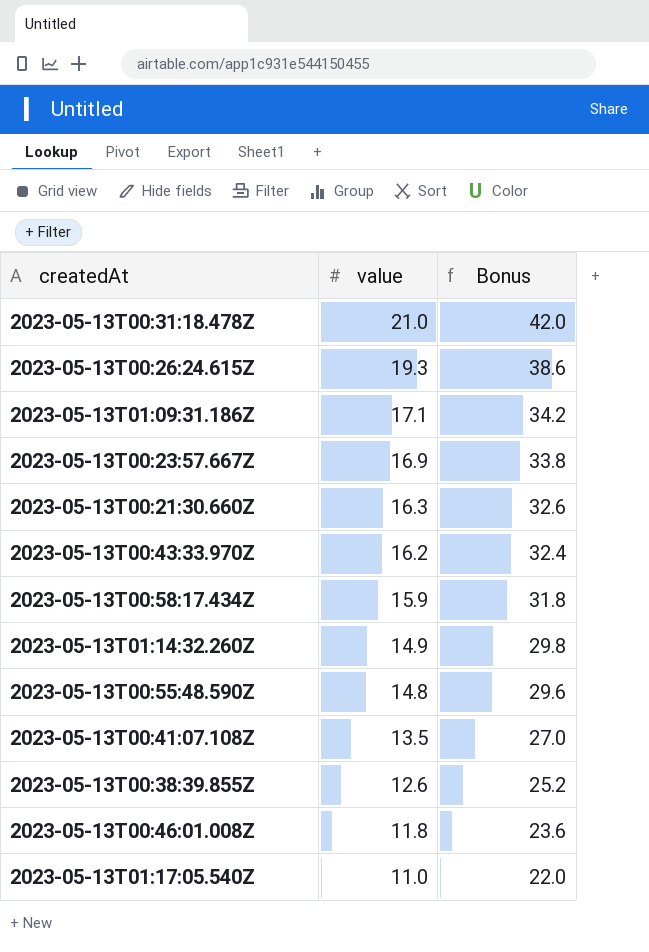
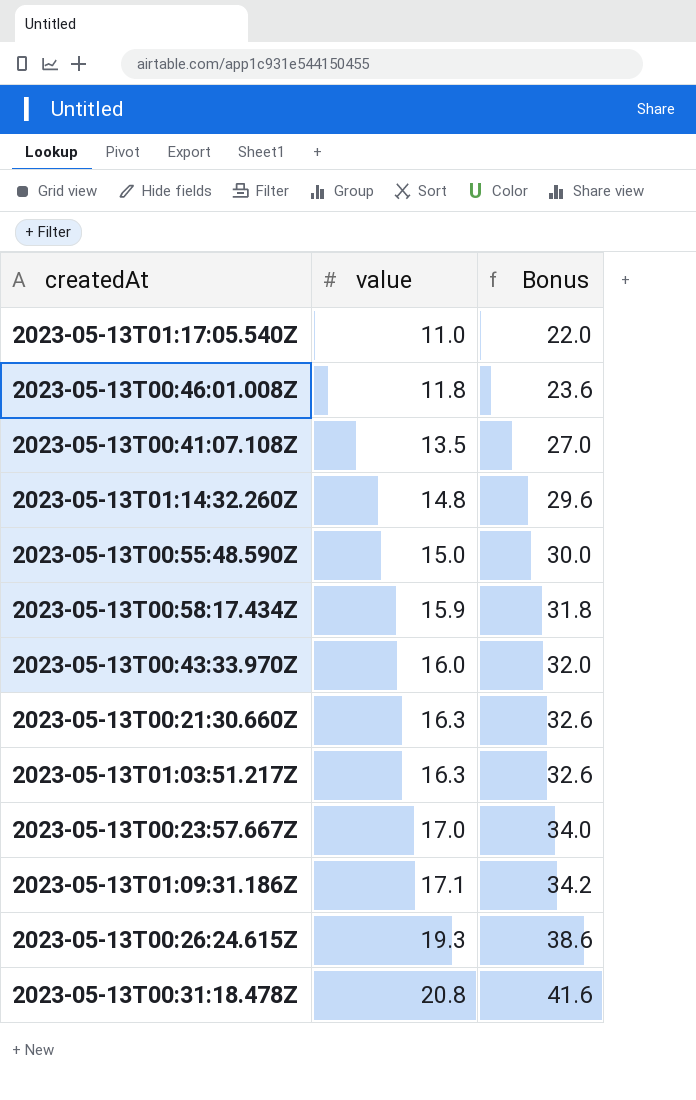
row order: value descending -> value ascending
row 2023-05-13T00:38:39.855Z: 12.6 | 25.2 -> none
2023-05-13T01:14:32.260Z | value: 14.9 -> 14.8
2023-05-13T01:14:32.260Z | Bonus: 29.8 -> 29.6
2023-05-13T00:55:48.590Z | value: 14.8 -> 15.0
2023-05-13T00:55:48.590Z | Bonus: 29.6 -> 30.0
2023-05-13T00:43:33.970Z | value: 16.2 -> 16.0
2023-05-13T00:43:33.970Z | Bonus: 32.4 -> 32.0
row 2023-05-13T01:03:51.217Z: none -> 16.3 | 32.6
2023-05-13T00:23:57.667Z | value: 16.9 -> 17.0
2023-05-13T00:23:57.667Z | Bonus: 33.8 -> 34.0
2023-05-13T00:31:18.478Z | value: 21.0 -> 20.8
2023-05-13T00:31:18.478Z | Bonus: 42.0 -> 41.6

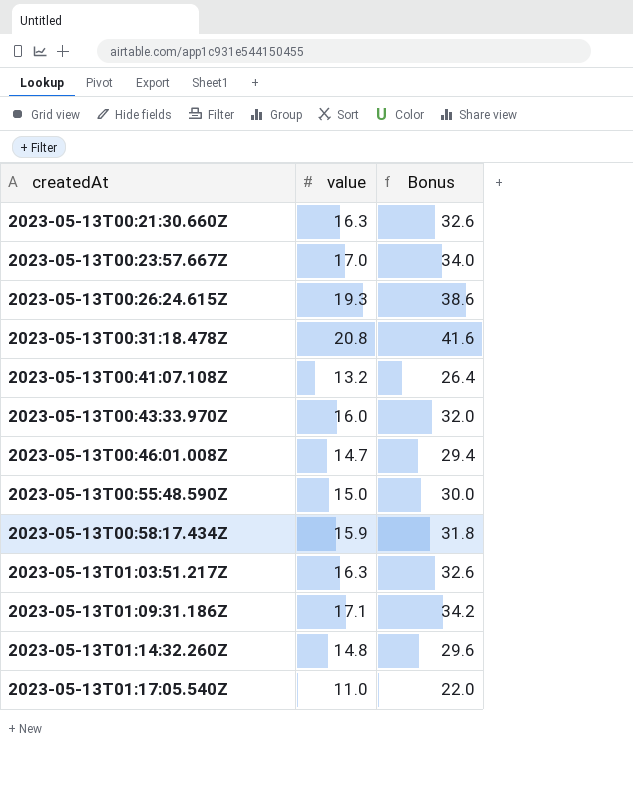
row order: value ascending -> createdAt ascending
2023-05-13T00:41:07.108Z | value: 13.5 -> 13.2
2023-05-13T00:41:07.108Z | Bonus: 27.0 -> 26.4
2023-05-13T00:46:01.008Z | value: 11.8 -> 14.7
2023-05-13T00:46:01.008Z | Bonus: 23.6 -> 29.4

